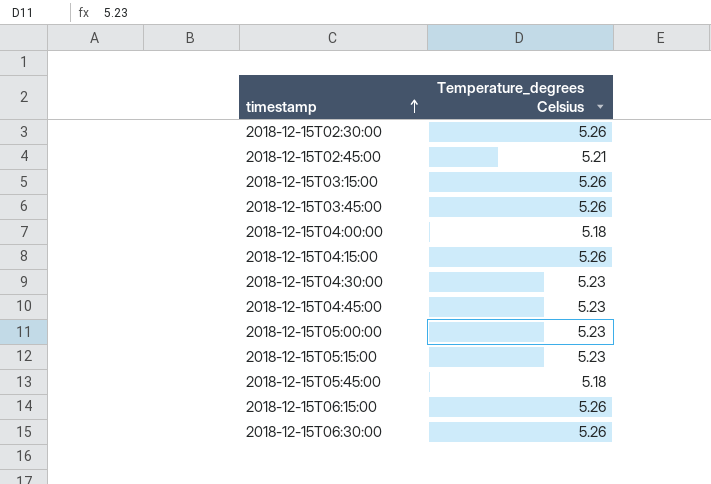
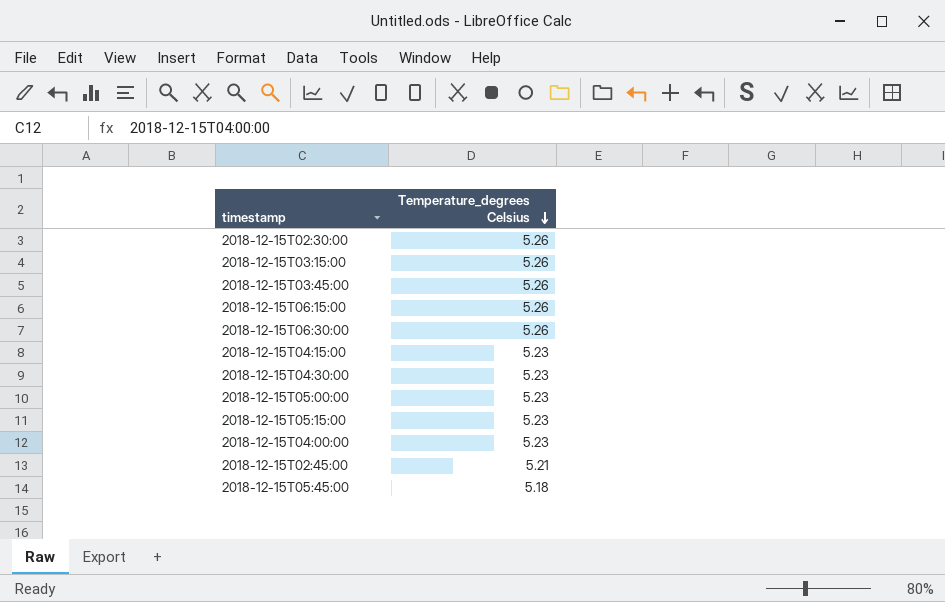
row order: timestamp ascending -> Temperature_degrees Celsius descending
row 2018-12-15T04:45:00: 5.23 -> none
2018-12-15T04:15:00 | Temperature_degrees Celsius: 5.26 -> 5.23
2018-12-15T04:00:00 | Temperature_degrees Celsius: 5.18 -> 5.23

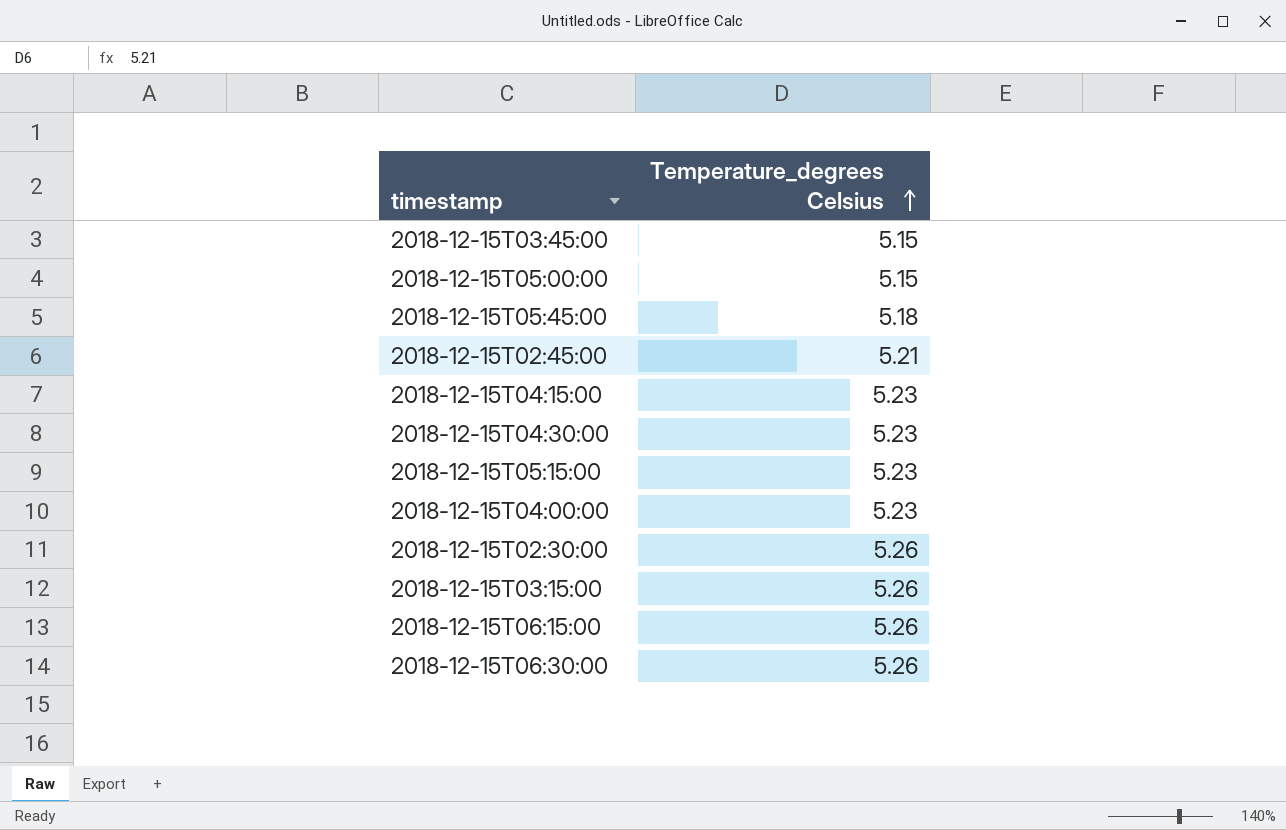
row order: Temperature_degrees Celsius descending -> Temperature_degrees Celsius ascending
2018-12-15T03:45:00 | Temperature_degrees Celsius: 5.26 -> 5.15
2018-12-15T05:00:00 | Temperature_degrees Celsius: 5.23 -> 5.15

